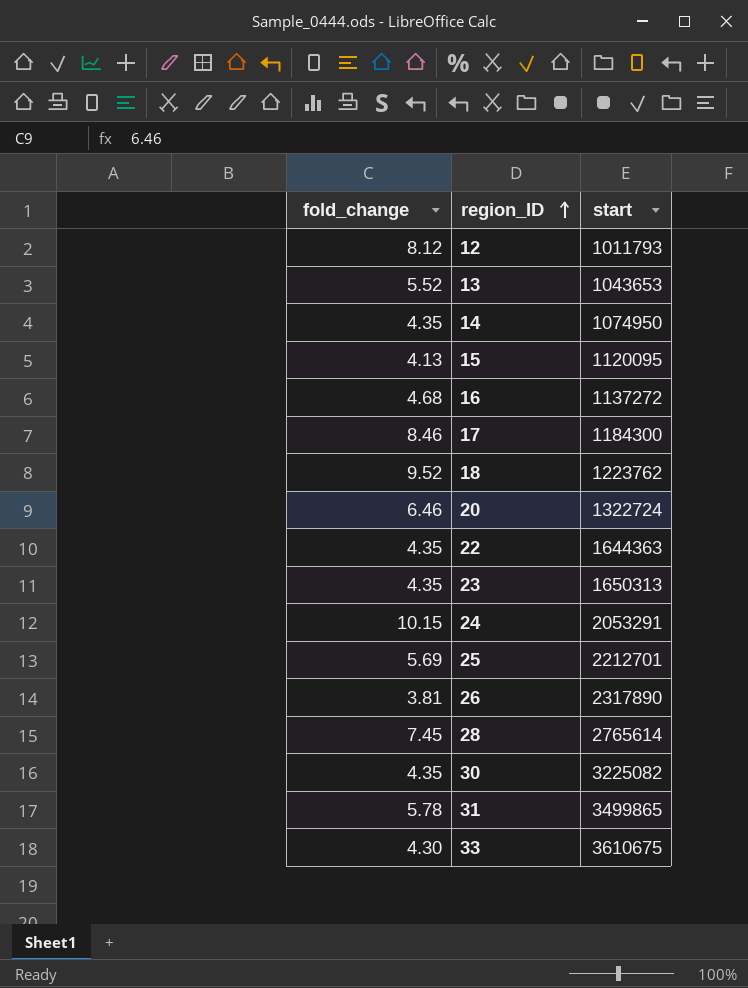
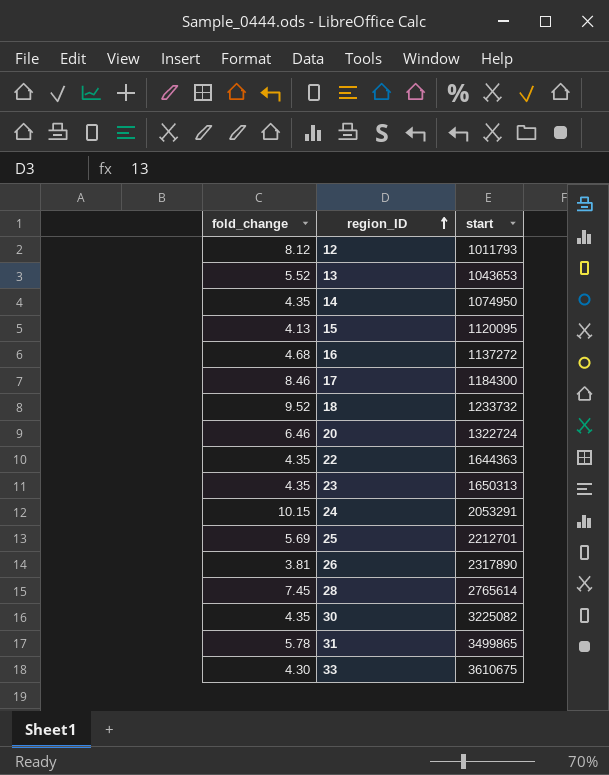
18 | start: 1223762 -> 1233732

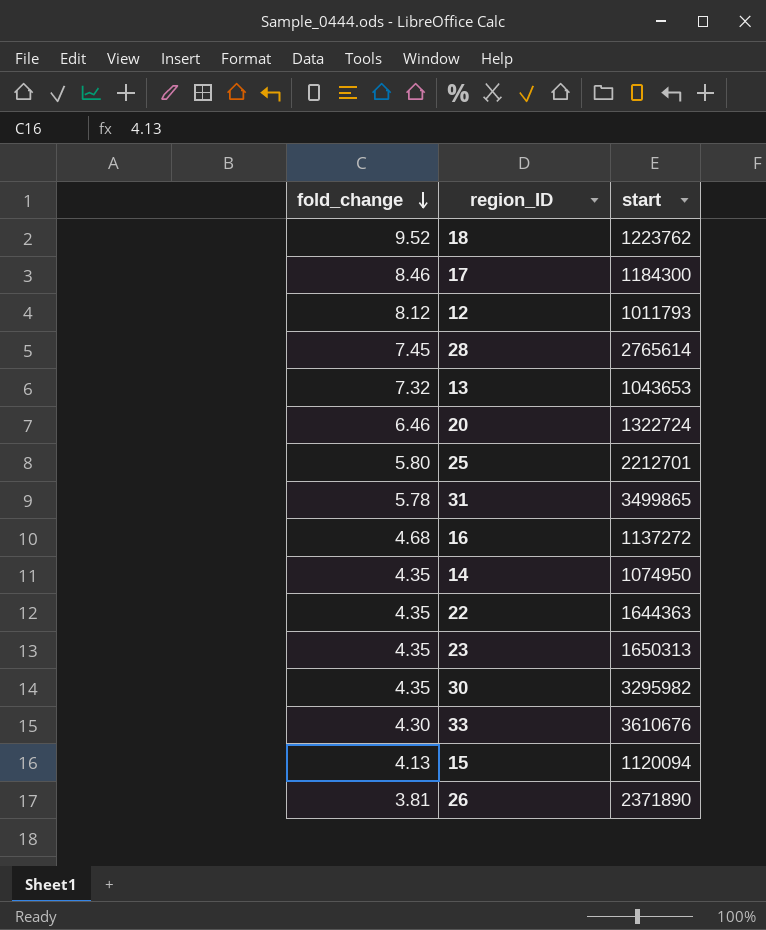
row order: region_ID ascending -> fold_change descending
row 24: 10.15 | 2053291 -> none
18 | start: 1233732 -> 1223762
13 | fold_change: 5.52 -> 7.32
25 | fold_change: 5.69 -> 5.80
30 | start: 3225082 -> 3295982
33 | start: 3610675 -> 3610676
15 | start: 1120095 -> 1120094
26 | start: 2317890 -> 2371890

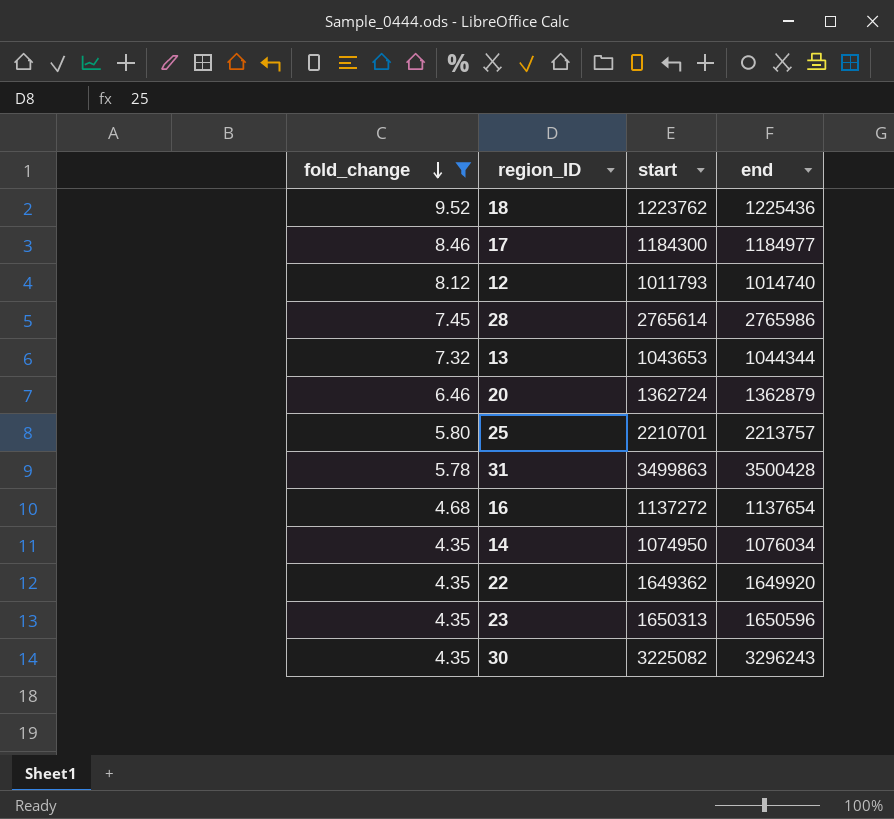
filter: none -> fold_change >= 4.35
column end | position: none -> 4
20 | start: 1322724 -> 1362724
25 | start: 2212701 -> 2210701
31 | start: 3499865 -> 3499863
22 | start: 1644363 -> 1649362
30 | start: 3295982 -> 3225082

